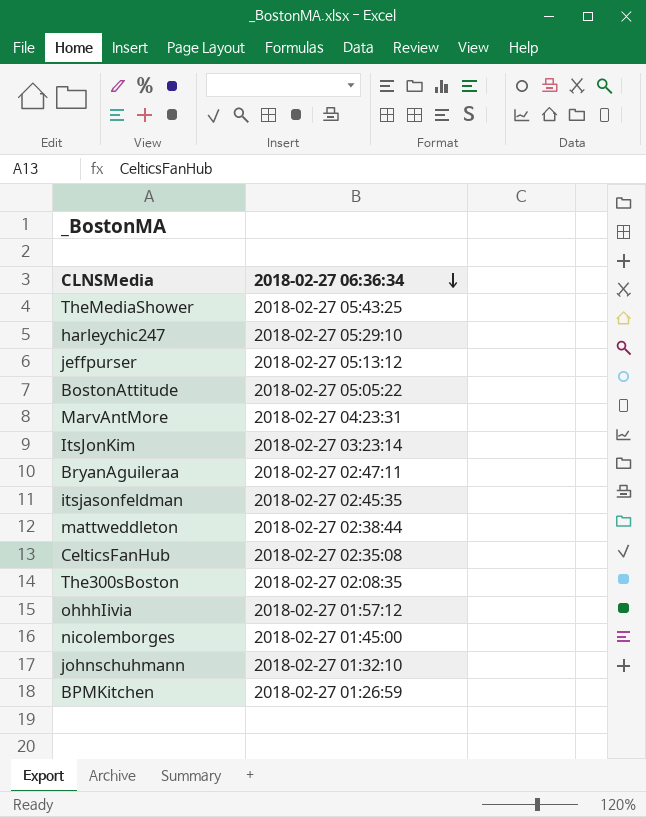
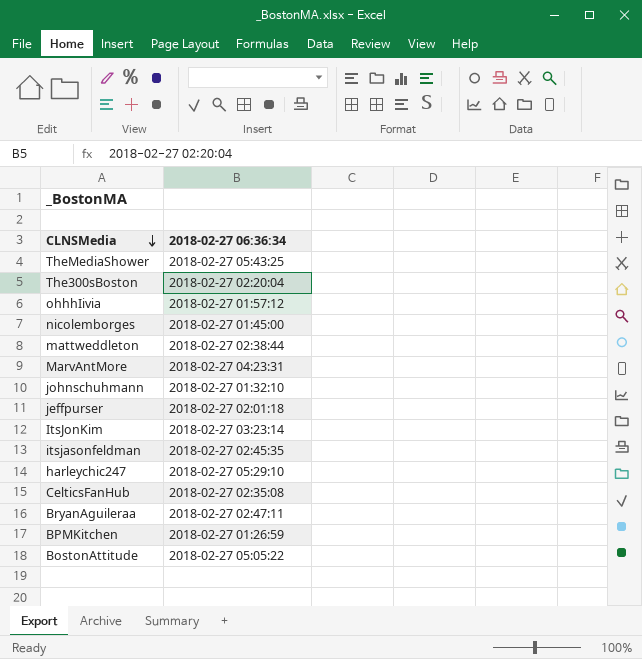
row order: 2018-02-27 06:36:34 descending -> CLNSMedia descending
The300sBoston | 2018-02-27 06:36:34: 2018-02-27 02:08:35 -> 2018-02-27 02:20:04
jeffpurser | 2018-02-27 06:36:34: 2018-02-27 05:13:12 -> 2018-02-27 02:01:18

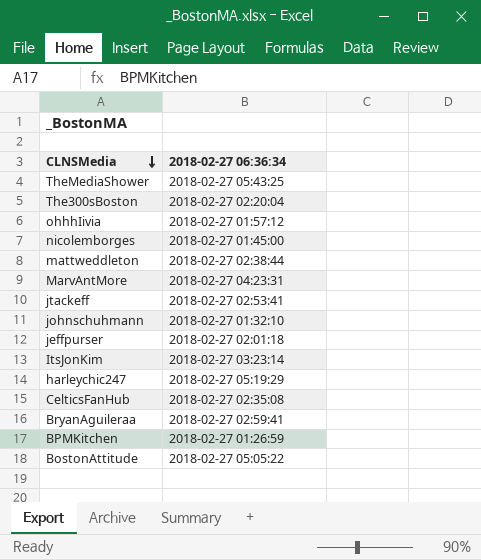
row itsjasonfeldman: 2018-02-27 02:45:35 -> none
row jtackeff: none -> 2018-02-27 02:53:41
harleychic247 | 2018-02-27 06:36:34: 2018-02-27 05:29:10 -> 2018-02-27 05:19:29
BryanAguileraa | 2018-02-27 06:36:34: 2018-02-27 02:47:11 -> 2018-02-27 02:59:41

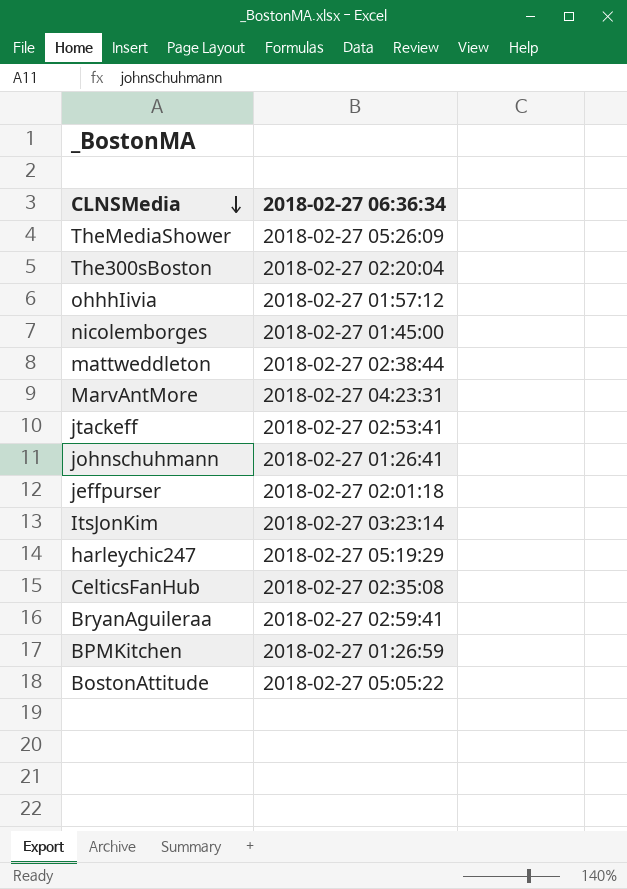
TheMediaShower | 2018-02-27 06:36:34: 2018-02-27 05:43:25 -> 2018-02-27 05:26:09
johnschuhmann | 2018-02-27 06:36:34: 2018-02-27 01:32:10 -> 2018-02-27 01:26:41

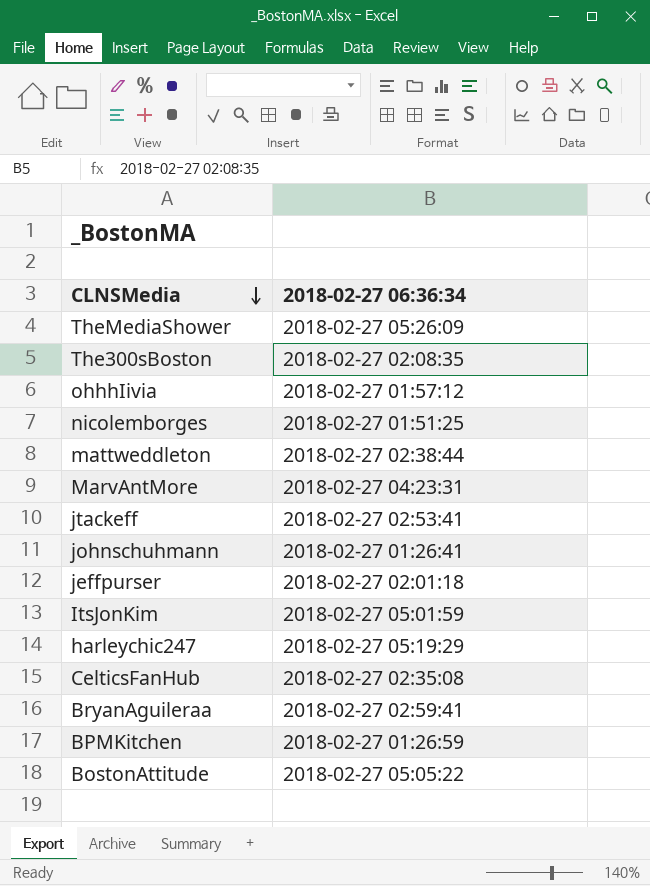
The300sBoston | 2018-02-27 06:36:34: 2018-02-27 02:20:04 -> 2018-02-27 02:08:35
nicolemborges | 2018-02-27 06:36:34: 2018-02-27 01:45:00 -> 2018-02-27 01:51:25
ItsJonKim | 2018-02-27 06:36:34: 2018-02-27 03:23:14 -> 2018-02-27 05:01:59

